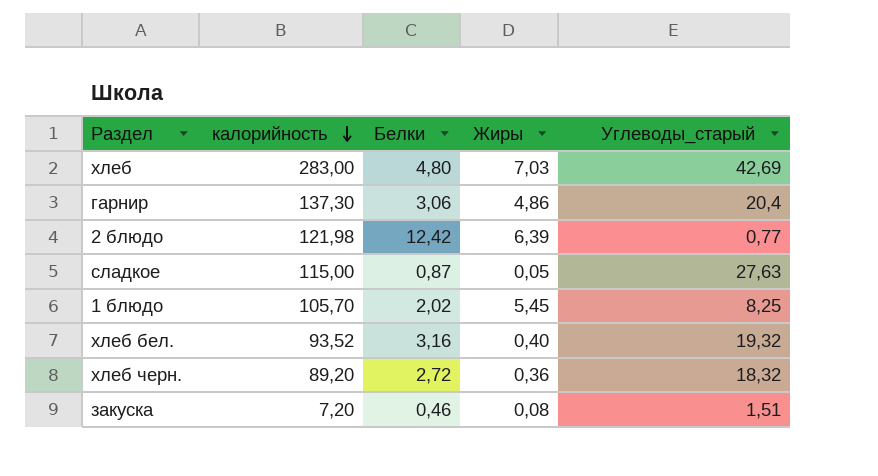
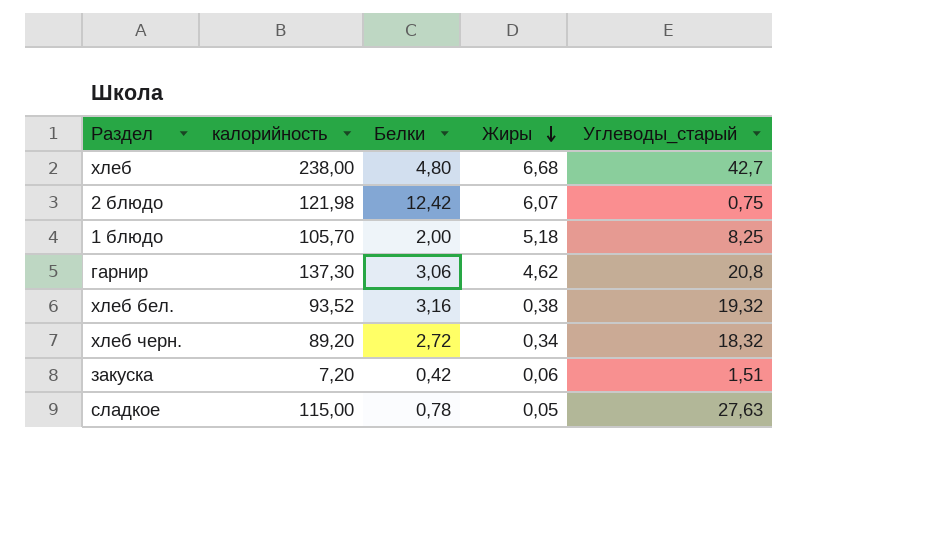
row order: калорийность descending -> Жиры descending
хлеб | калорийность: 283,00 -> 238,00
хлеб | Жиры: 7,03 -> 6,68
хлеб | Углеводы_старый: 42,69 -> 42,7
2 блюдо | Жиры: 6,39 -> 6,07
2 блюдо | Углеводы_старый: 0,77 -> 0,75
1 блюдо | Белки: 2,02 -> 2,00
1 блюдо | Жиры: 5,45 -> 5,18
гарнир | Жиры: 4,86 -> 4,62
гарнир | Углеводы_старый: 20,4 -> 20,8
хлеб бел. | Жиры: 0,40 -> 0,38
хлеб черн. | Жиры: 0,36 -> 0,34
закуска | Белки: 0,46 -> 0,42
закуска | Жиры: 0,08 -> 0,06
сладкое | Белки: 0,87 -> 0,78

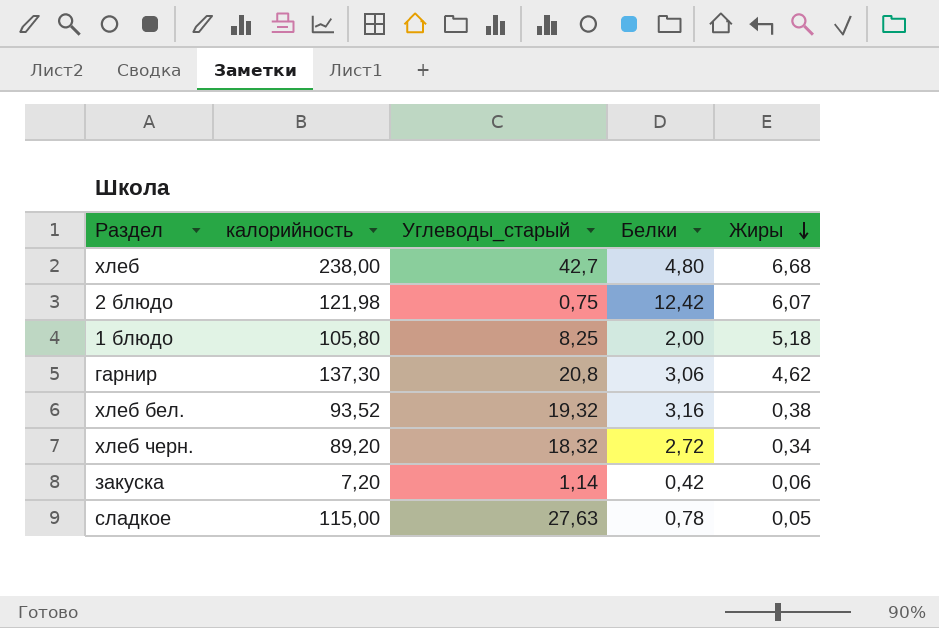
column Углеводы_старый | position: 5 -> 3
1 блюдо | калорийность: 105,70 -> 105,80
закуска | Углеводы_старый: 1,51 -> 1,14

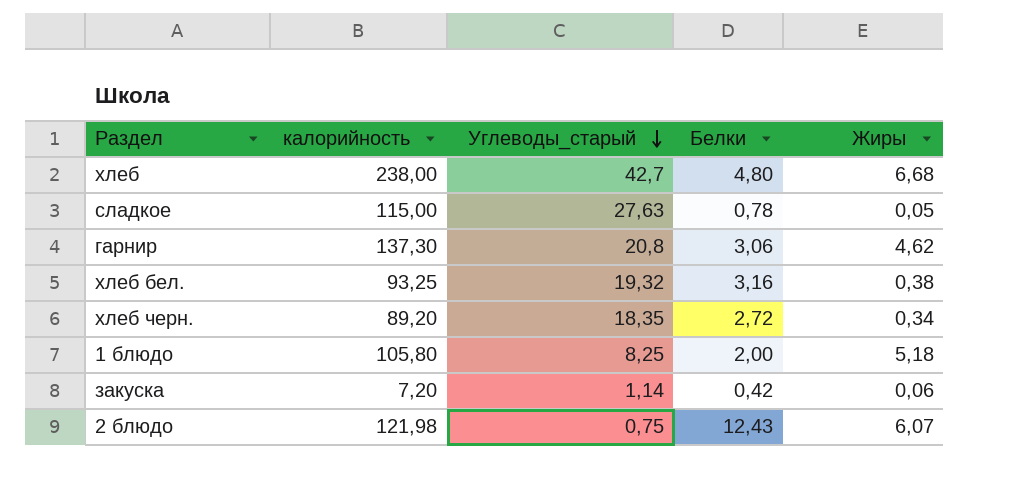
row order: Жиры descending -> Углеводы_старый descending
хлеб бел. | калорийность: 93,52 -> 93,25
хлеб черн. | Углеводы_старый: 18,32 -> 18,35
2 блюдо | Белки: 12,42 -> 12,43

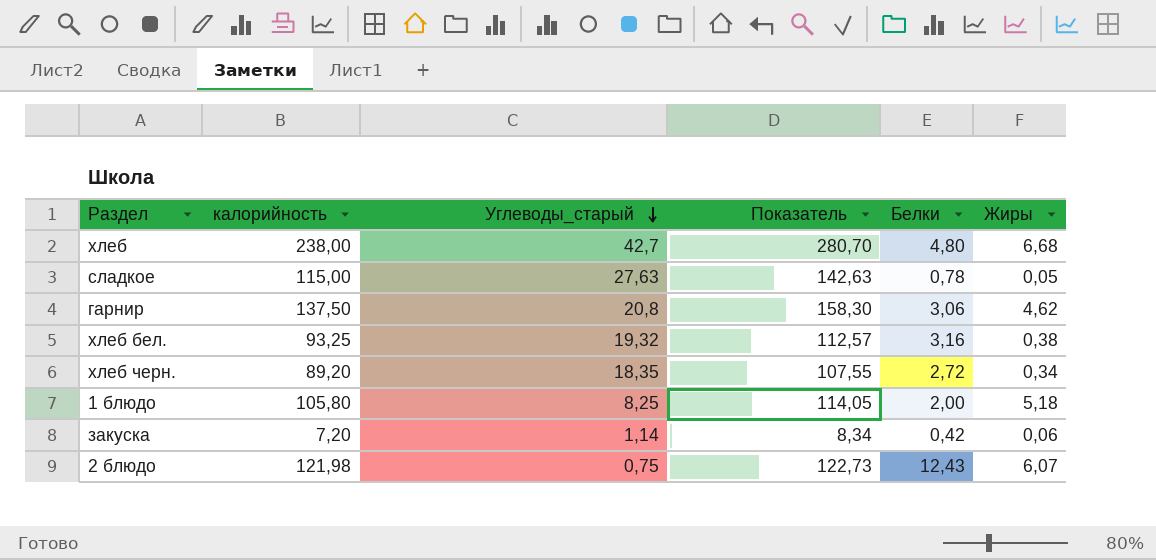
column Показатель | formula: none -> [калорийность] + [Углеводы_старый]
гарнир | калорийность: 137,30 -> 137,50

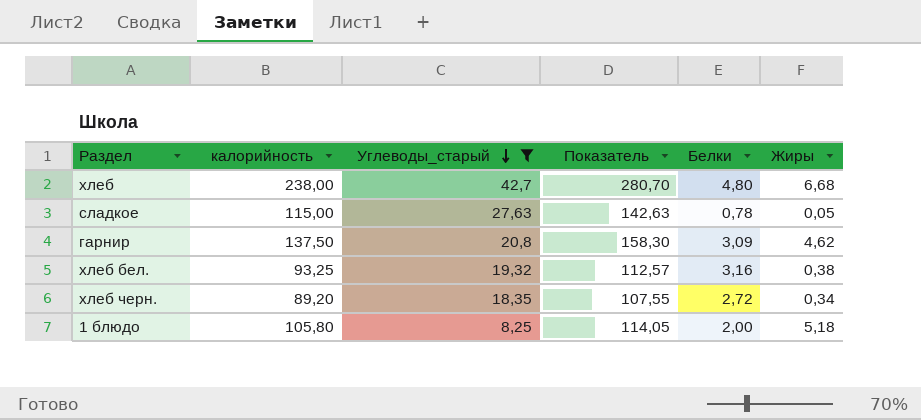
filter: none -> Углеводы_старый >= 8,25
гарнир | Белки: 3,06 -> 3,09

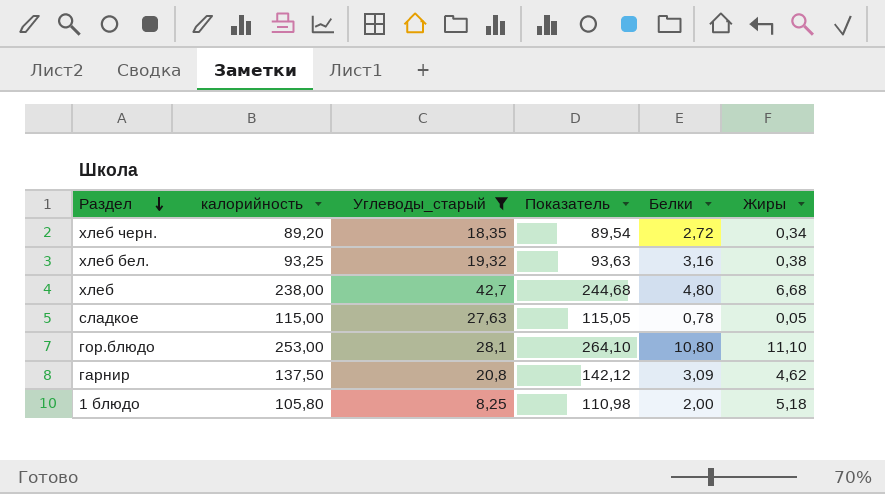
row order: Углеводы_старый descending -> Раздел descending
column Показатель | formula: [калорийность] + [Углеводы_старый] -> [калорийность] + [Жиры]
row гор.блюдо: none -> 253,00 | 28,1 | 264,10 | 10,80 | 11,10

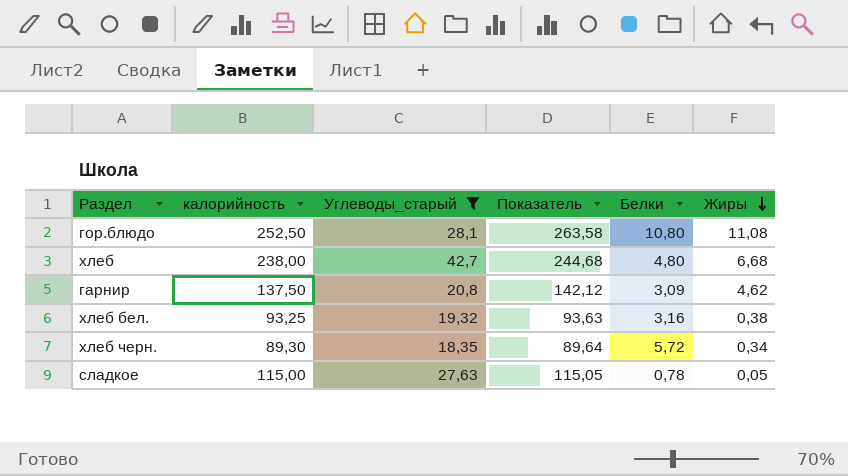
row order: Раздел descending -> Жиры descending
row 1 блюдо: 105,80 | 8,25 | 110,98 | 2,00 | 5,18 -> none
гор.блюдо | калорийность: 253,00 -> 252,50
гор.блюдо | Показатель: 264,10 -> 263,58
гор.блюдо | Жиры: 11,10 -> 11,08
хлеб черн. | калорийность: 89,20 -> 89,30
хлеб черн. | Показатель: 89,54 -> 89,64
хлеб черн. | Белки: 2,72 -> 5,72

